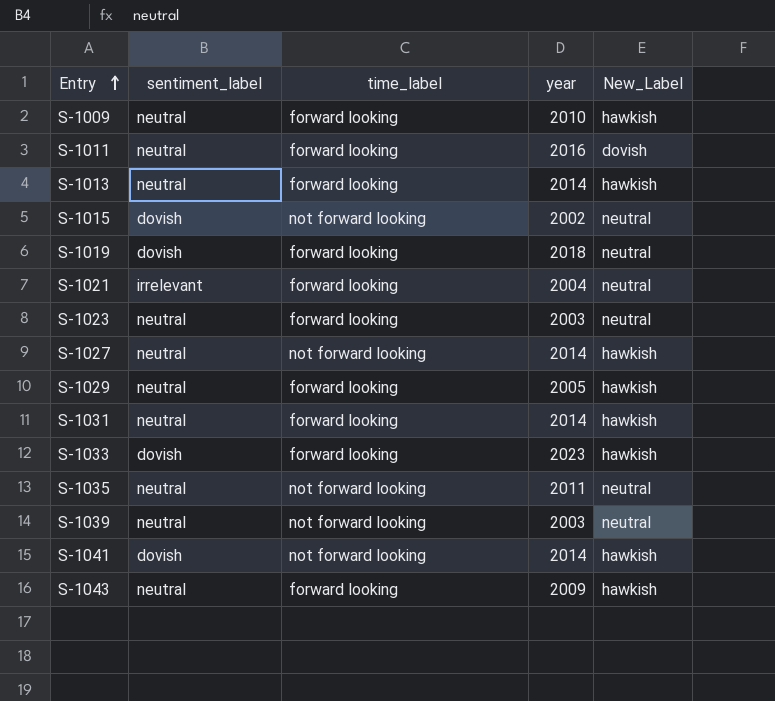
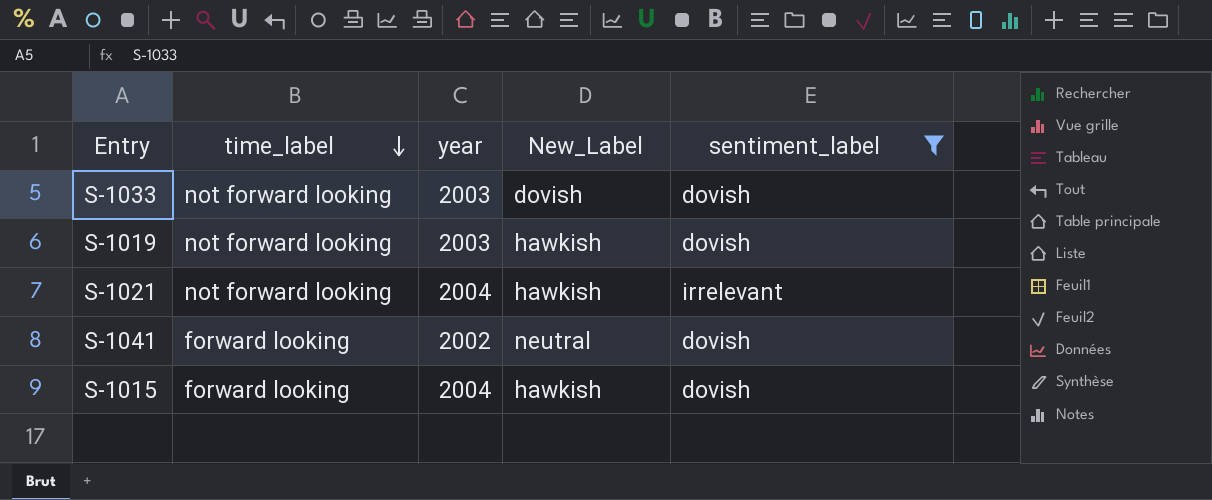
filter: none -> sentiment_label != neutral
row order: Entry ascending -> time_label descending
column sentiment_label | position: 2 -> 5
S-1033 | time_label: forward looking -> not forward looking
S-1033 | year: 2023 -> 2003
S-1033 | New_Label: hawkish -> dovish
S-1019 | time_label: forward looking -> not forward looking
S-1019 | year: 2018 -> 2003
S-1019 | New_Label: neutral -> hawkish
S-1021 | time_label: forward looking -> not forward looking
S-1021 | New_Label: neutral -> hawkish
S-1041 | time_label: not forward looking -> forward looking
S-1041 | year: 2014 -> 2002
S-1041 | New_Label: hawkish -> neutral
S-1015 | time_label: not forward looking -> forward looking
S-1015 | year: 2002 -> 2004
S-1015 | New_Label: neutral -> hawkish

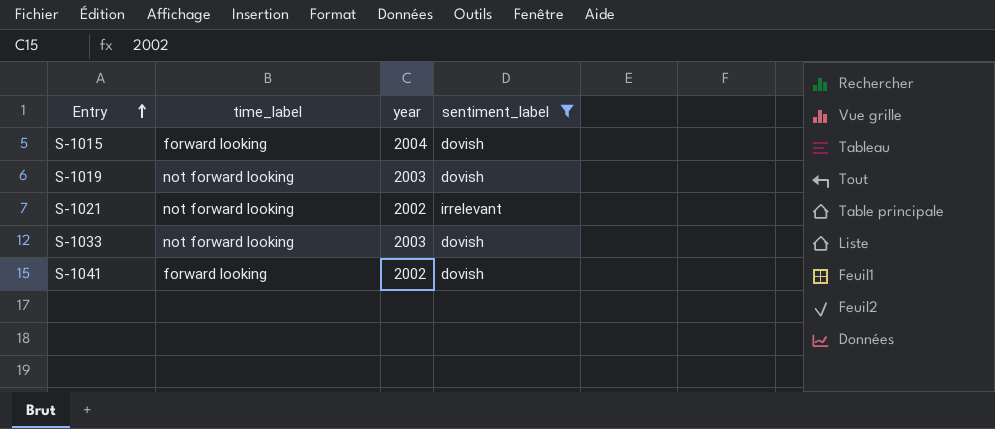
row order: time_label descending -> Entry ascending
column New_Label | position: 4 -> none
S-1021 | year: 2004 -> 2002

